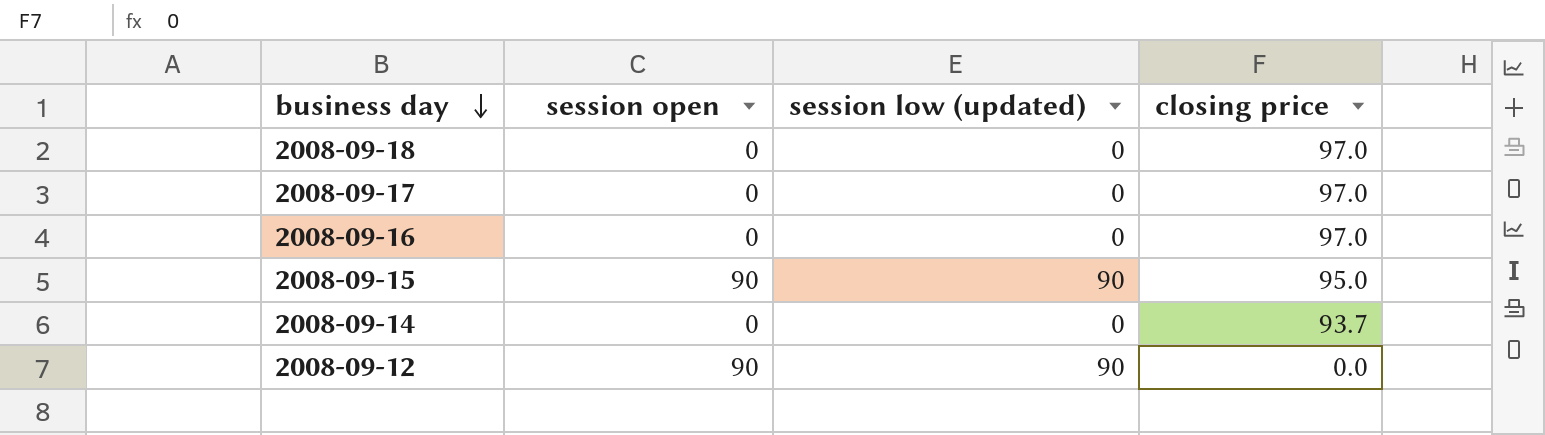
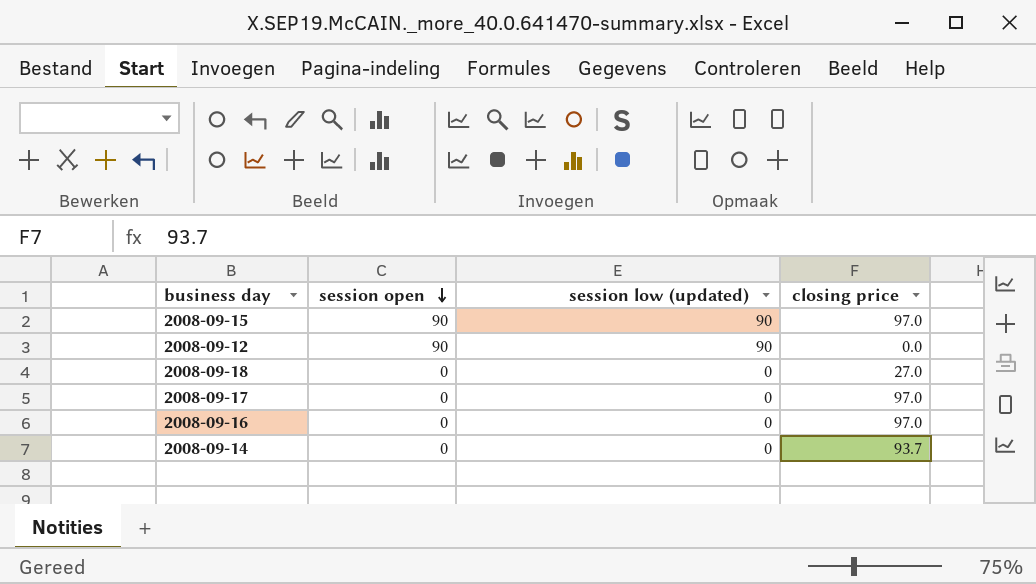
row order: business day descending -> session open descending
2008-09-15 | closing price: 95.0 -> 97.0
2008-09-18 | closing price: 97.0 -> 27.0

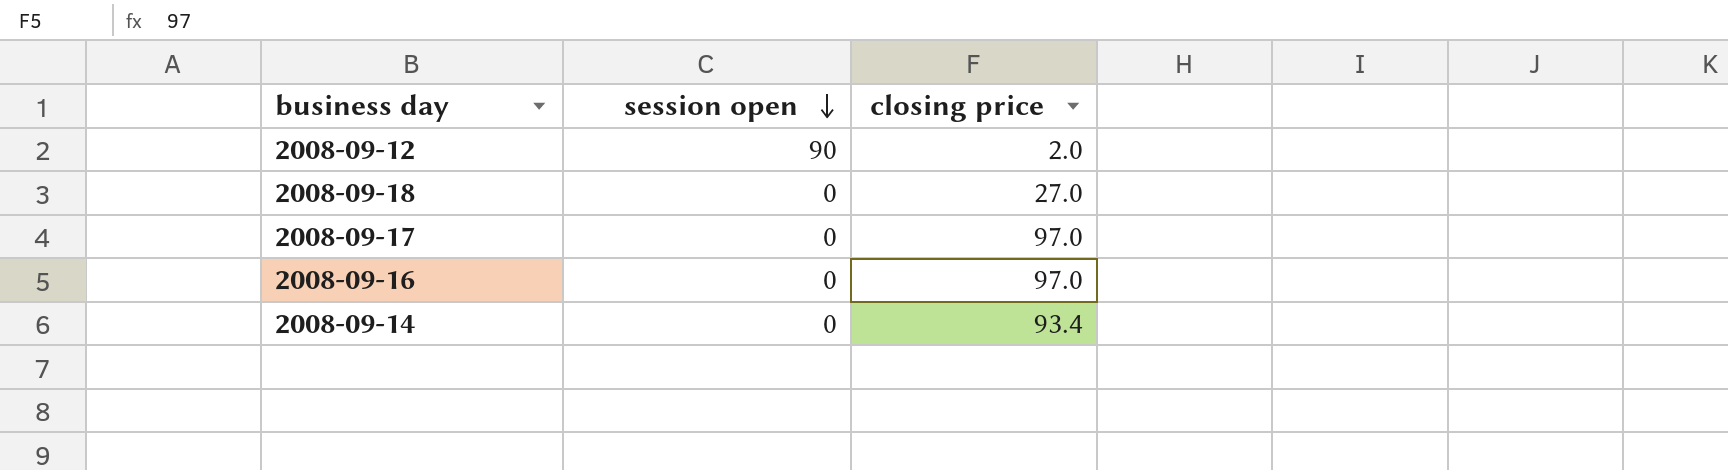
column session low (updated) | position: 3 -> none
row 2008-09-15: 90 | 90 | 97.0 -> none
2008-09-12 | closing price: 0.0 -> 2.0
2008-09-14 | closing price: 93.7 -> 93.4

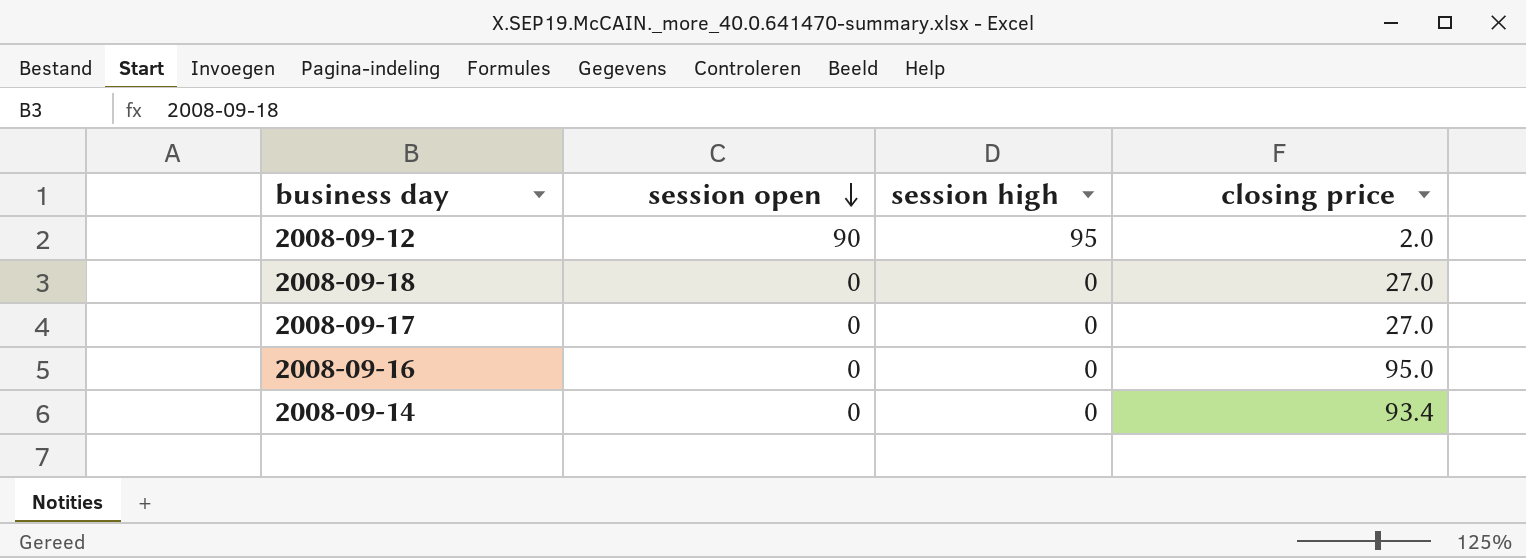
column session high | position: none -> 3
2008-09-17 | closing price: 97.0 -> 27.0
2008-09-16 | closing price: 97.0 -> 95.0

